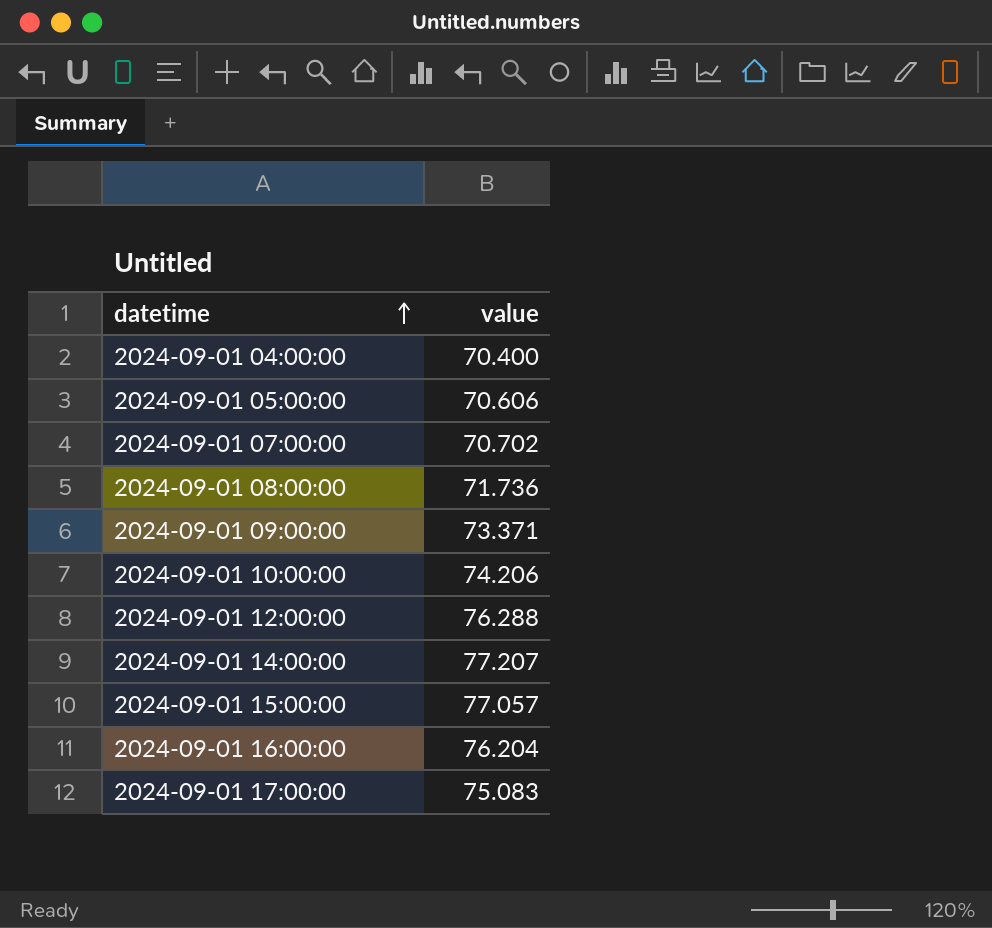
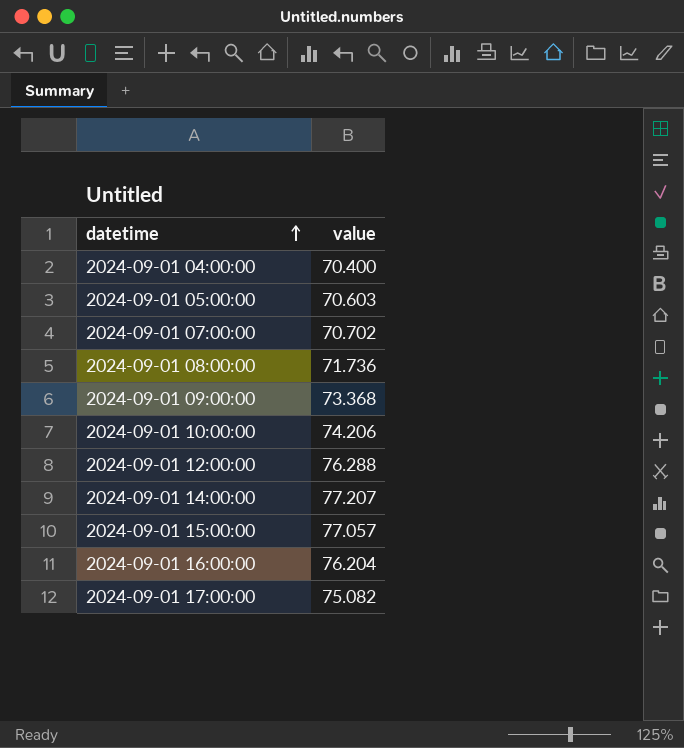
2024-09-01 05:00:00 | value: 70.606 -> 70.603
2024-09-01 09:00:00 | value: 73.371 -> 73.368
2024-09-01 17:00:00 | value: 75.083 -> 75.082

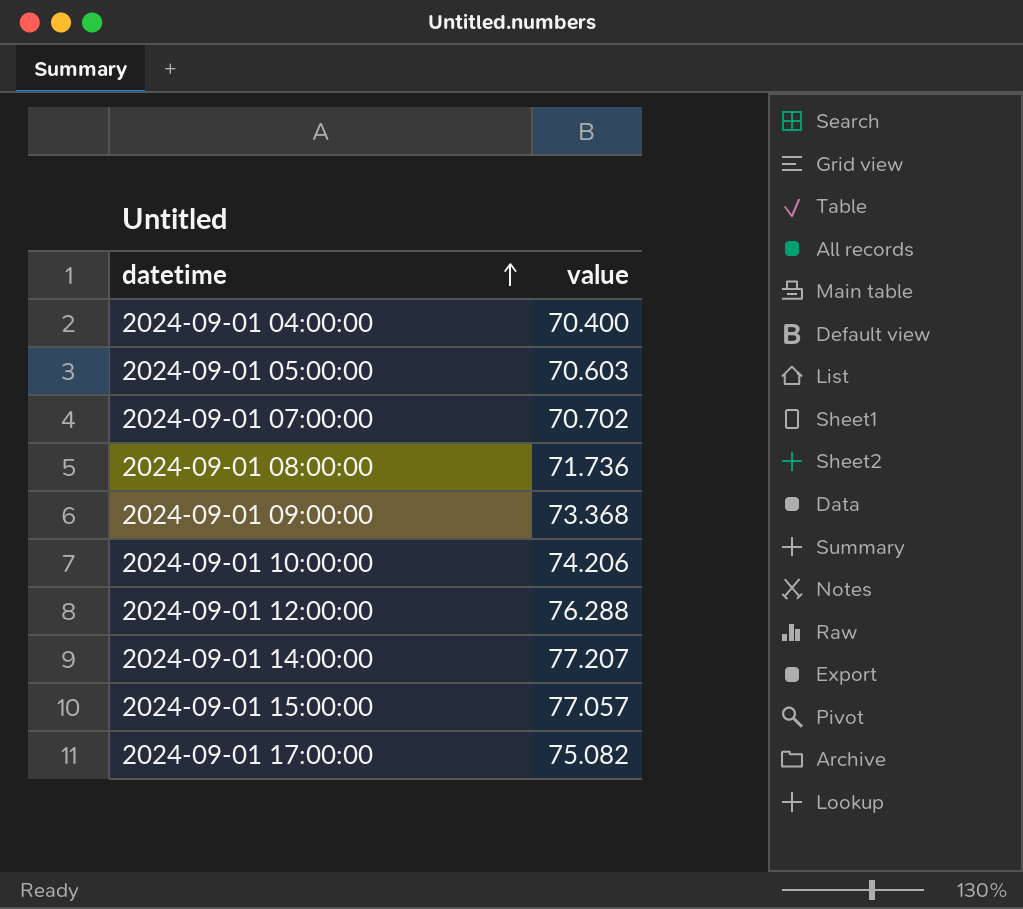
row 2024-09-01 16:00:00: 76.204 -> none

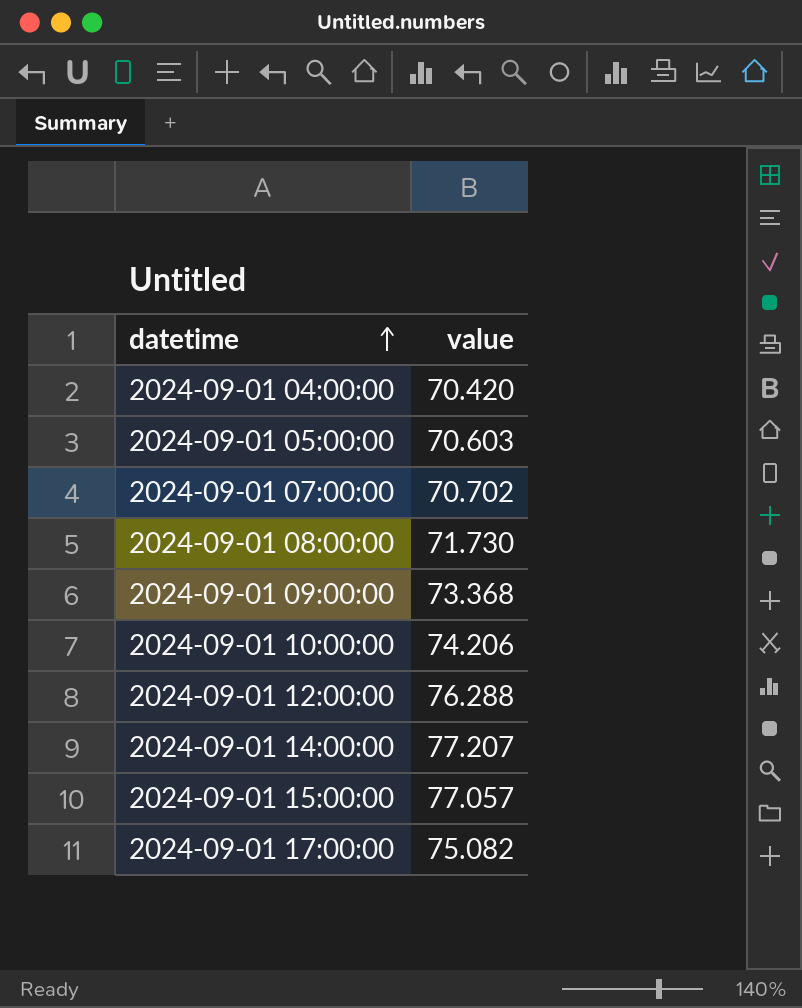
2024-09-01 04:00:00 | value: 70.400 -> 70.420
2024-09-01 08:00:00 | value: 71.736 -> 71.730

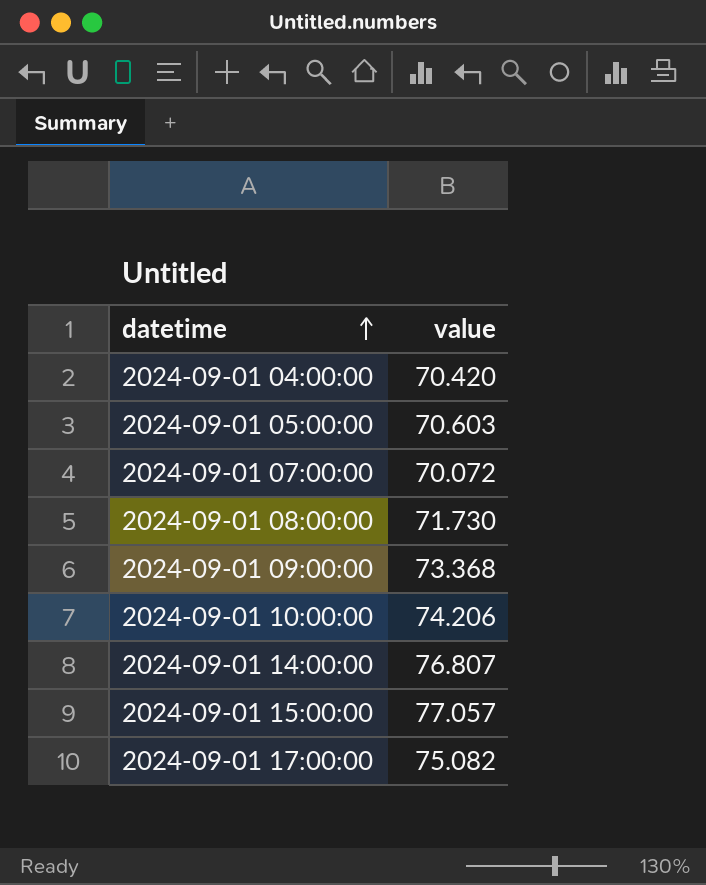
row 2024-09-01 12:00:00: 76.288 -> none
2024-09-01 07:00:00 | value: 70.702 -> 70.072
2024-09-01 14:00:00 | value: 77.207 -> 76.807

